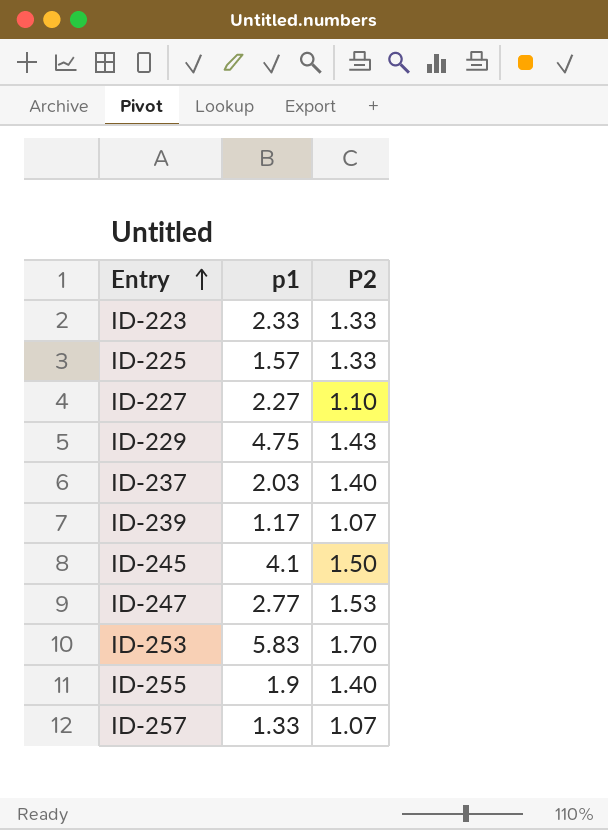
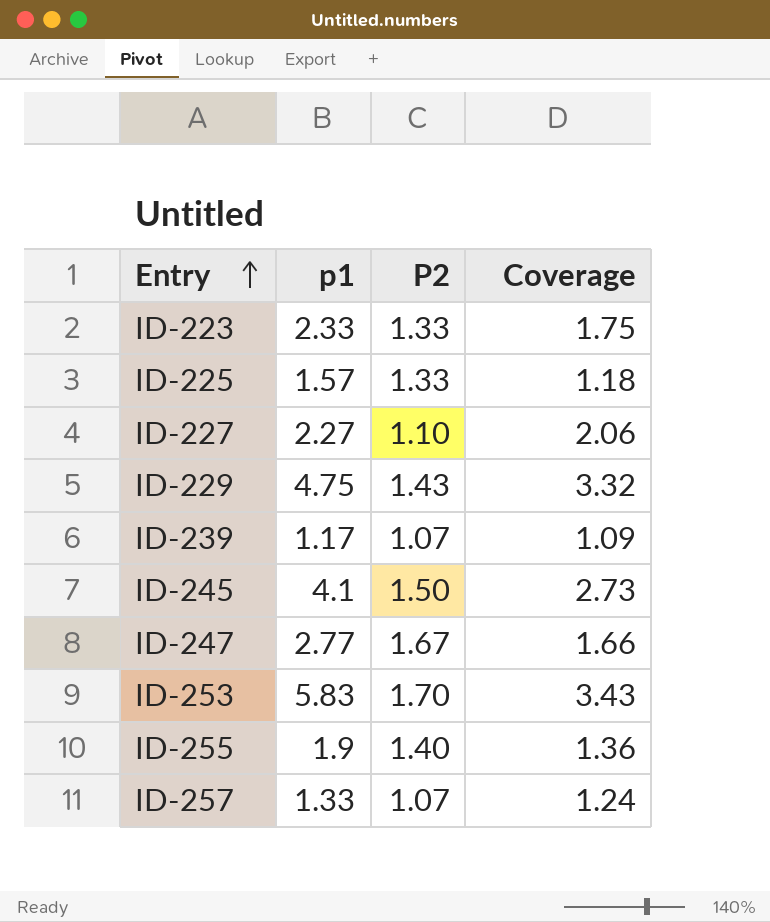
column Coverage | formula: none -> [p1] / [P2]
row ID-237: 2.03 | 1.40 -> none
ID-247 | P2: 1.53 -> 1.67

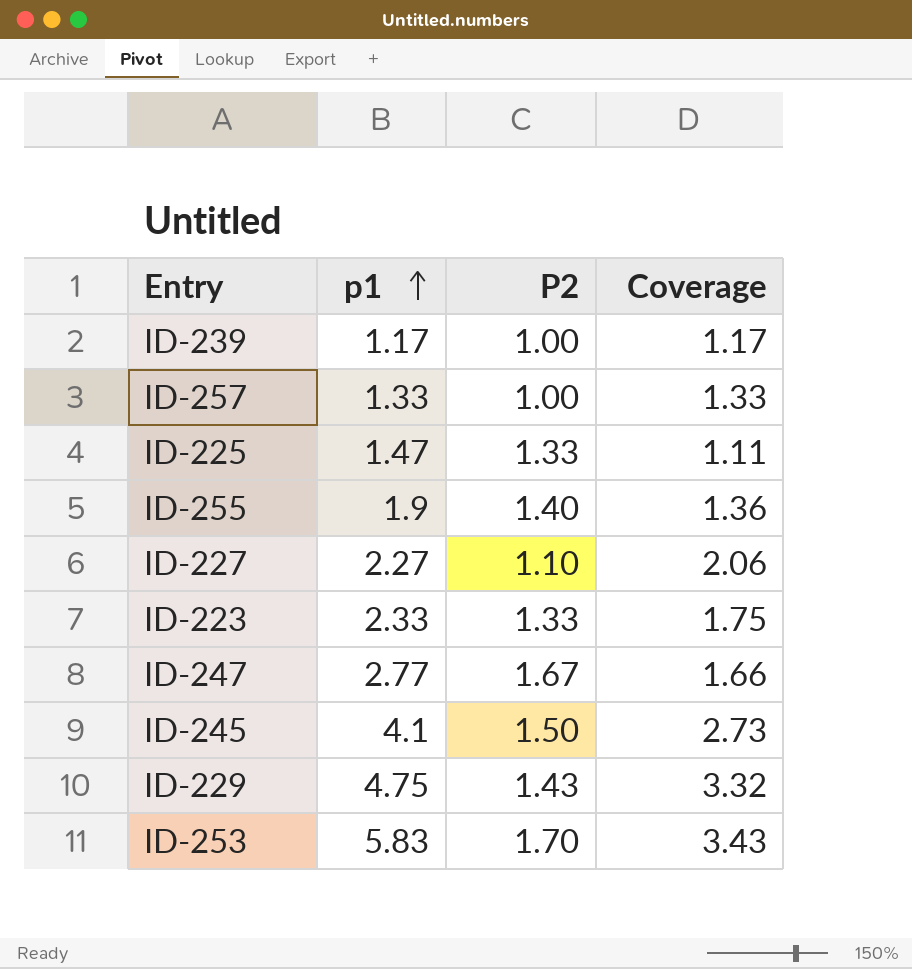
row order: Entry ascending -> p1 ascending
ID-239 | P2: 1.07 -> 1.00
ID-239 | Coverage: 1.09 -> 1.17
ID-257 | P2: 1.07 -> 1.00
ID-257 | Coverage: 1.24 -> 1.33
ID-225 | p1: 1.57 -> 1.47
ID-225 | Coverage: 1.18 -> 1.11

